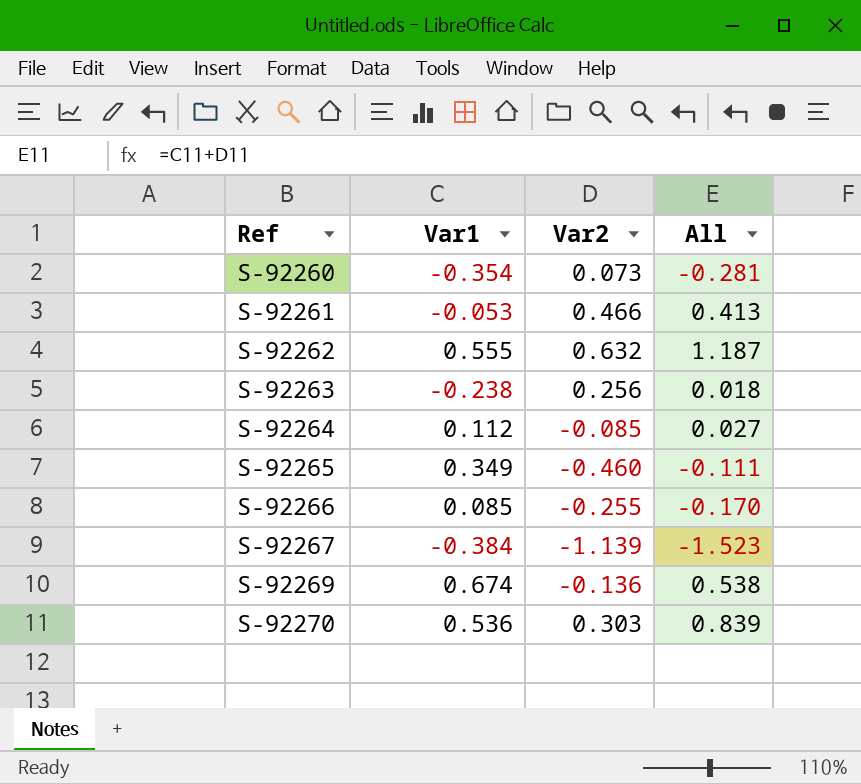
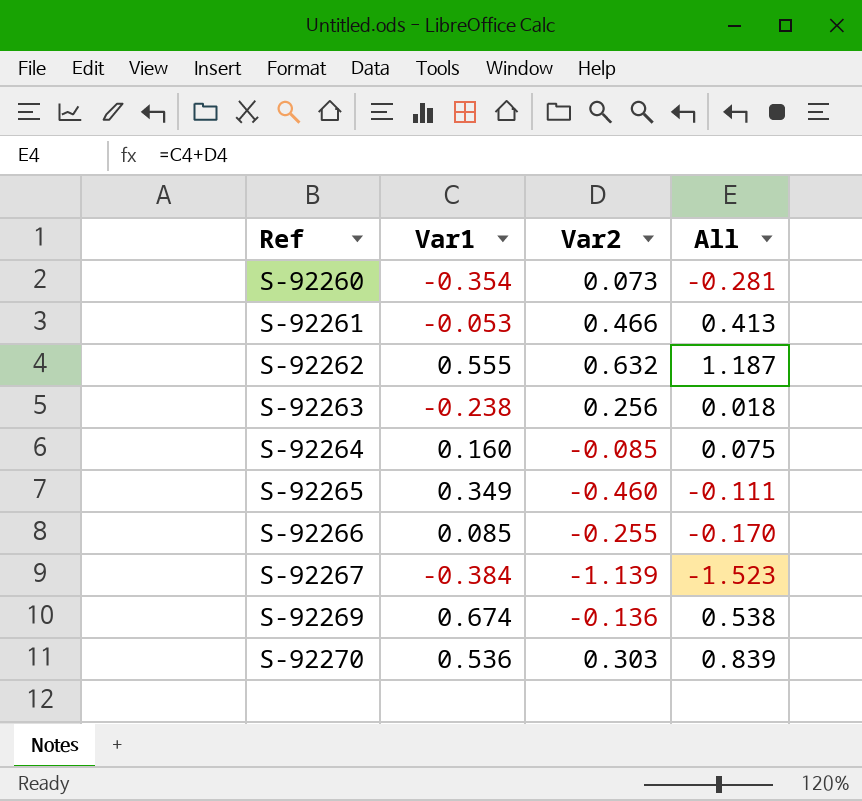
S-92264 | Var1: 0.112 -> 0.160
S-92264 | All: 0.027 -> 0.075

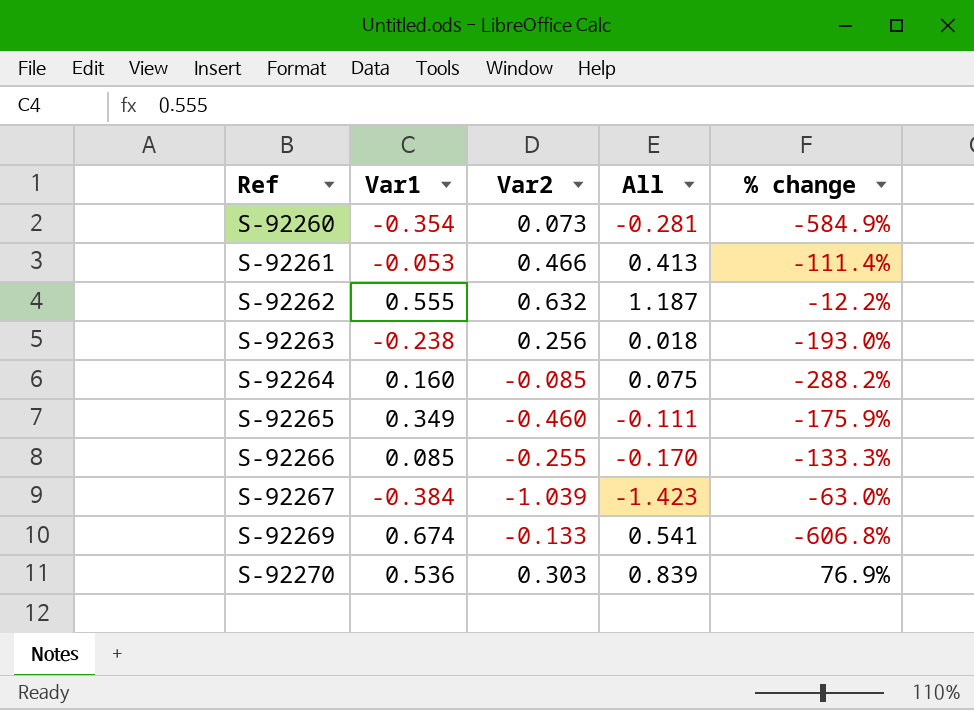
column % change | formula: none -> ([Var1] - [Var2]) / [Var2]
S-92267 | Var2: -1.139 -> -1.039
S-92267 | All: -1.523 -> -1.423
S-92269 | Var2: -0.136 -> -0.133
S-92269 | All: 0.538 -> 0.541

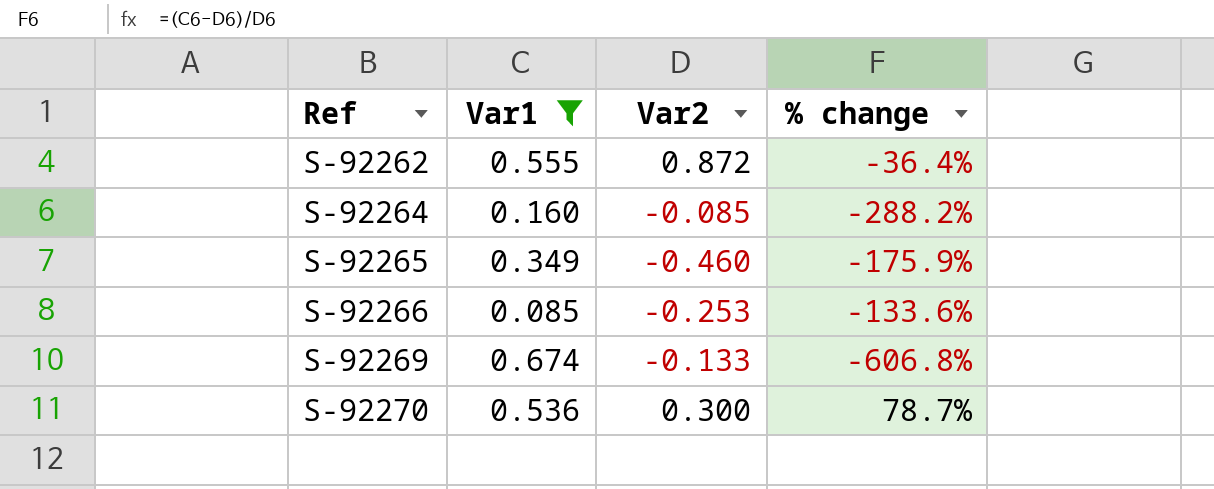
filter: none -> Var1 >= 0.085
column All | formula: [Var1] + [Var2] -> none
S-92262 | Var2: 0.632 -> 0.872
S-92262 | % change: -12.2% -> -36.4%
S-92266 | Var2: -0.255 -> -0.253
S-92266 | % change: -133.3% -> -133.6%
S-92270 | Var2: 0.303 -> 0.300
S-92270 | % change: 76.9% -> 78.7%

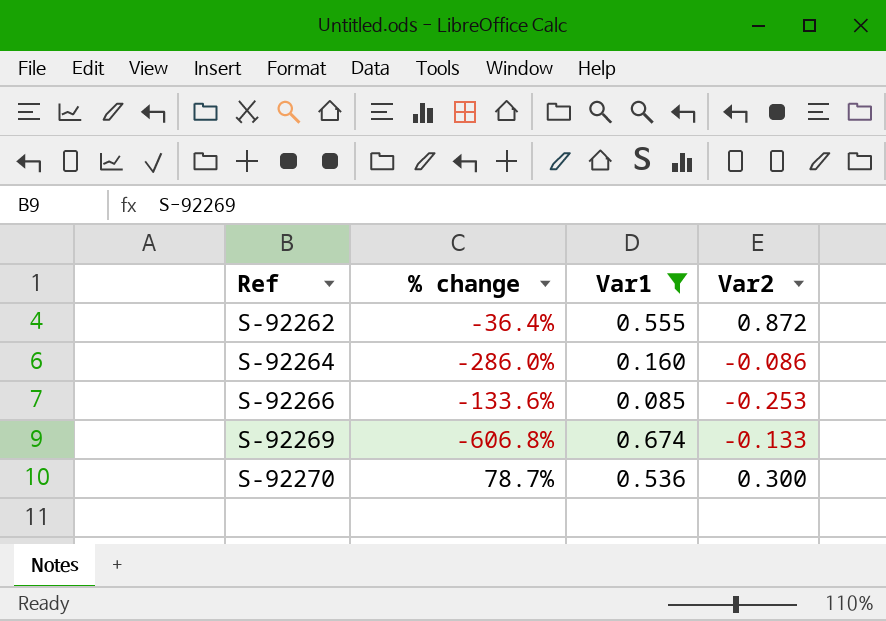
column % change | position: 4 -> 2
row S-92265: 0.349 | -0.460 | -175.9% -> none
S-92264 | % change: -288.2% -> -286.0%
S-92264 | Var2: -0.085 -> -0.086

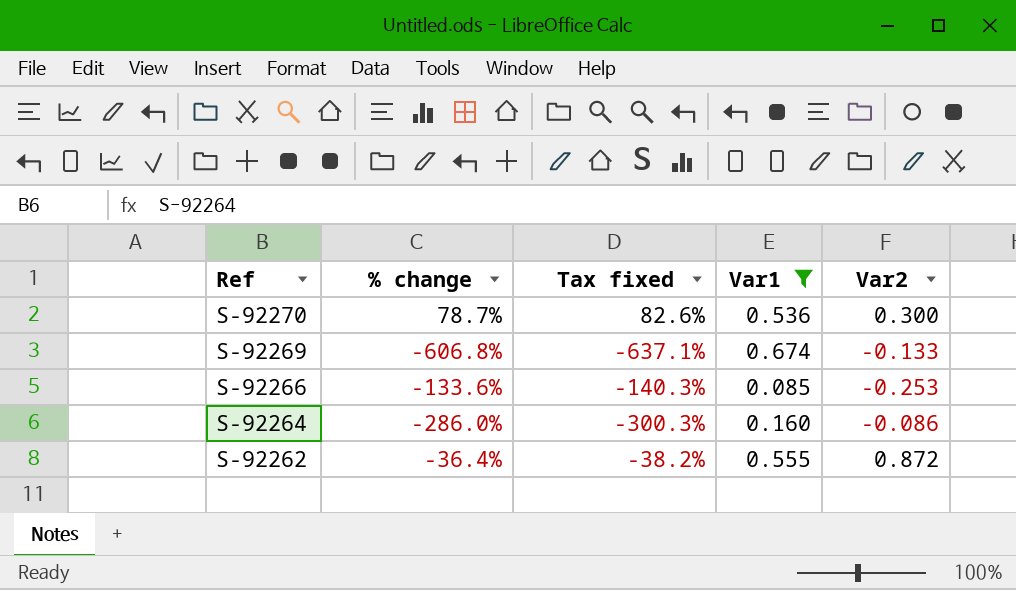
row order: Ref ascending -> Ref descending
column Tax fixed | formula: none -> [% change] * 1.05

